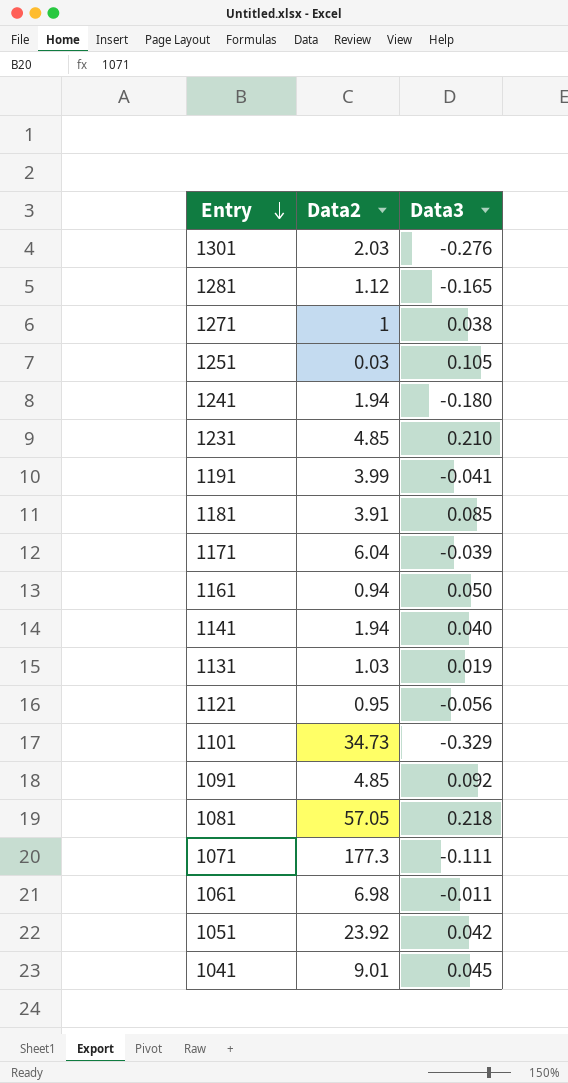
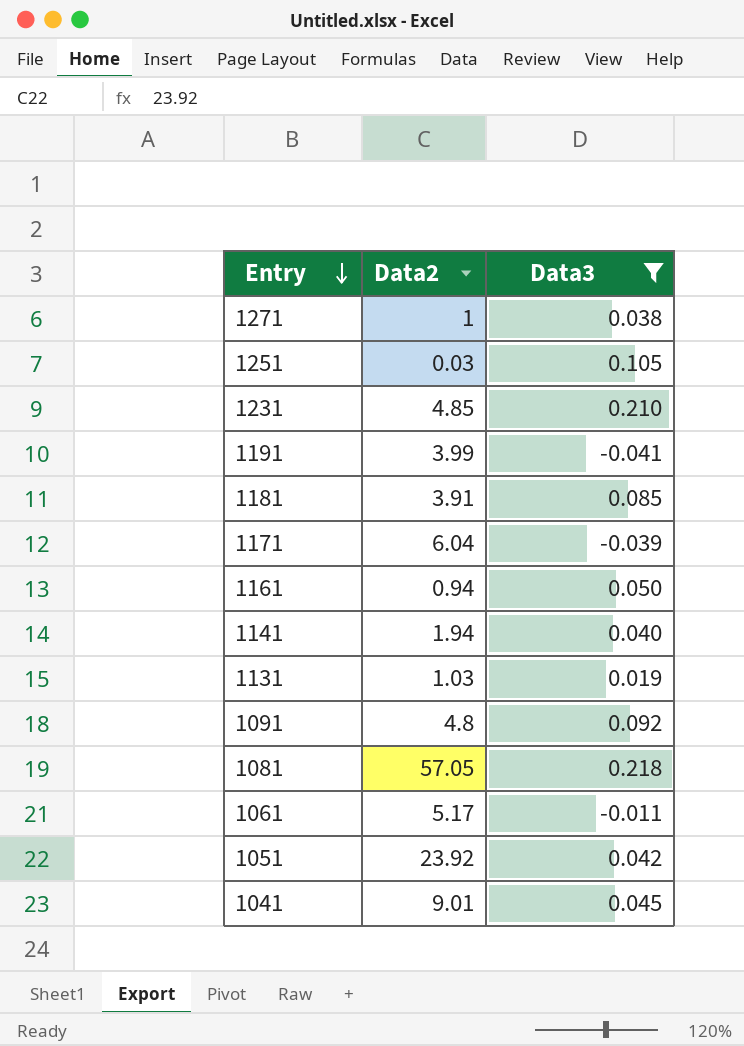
filter: none -> Data3 >= -0.041
1091 | Data2: 4.85 -> 4.8
1061 | Data2: 6.98 -> 5.17

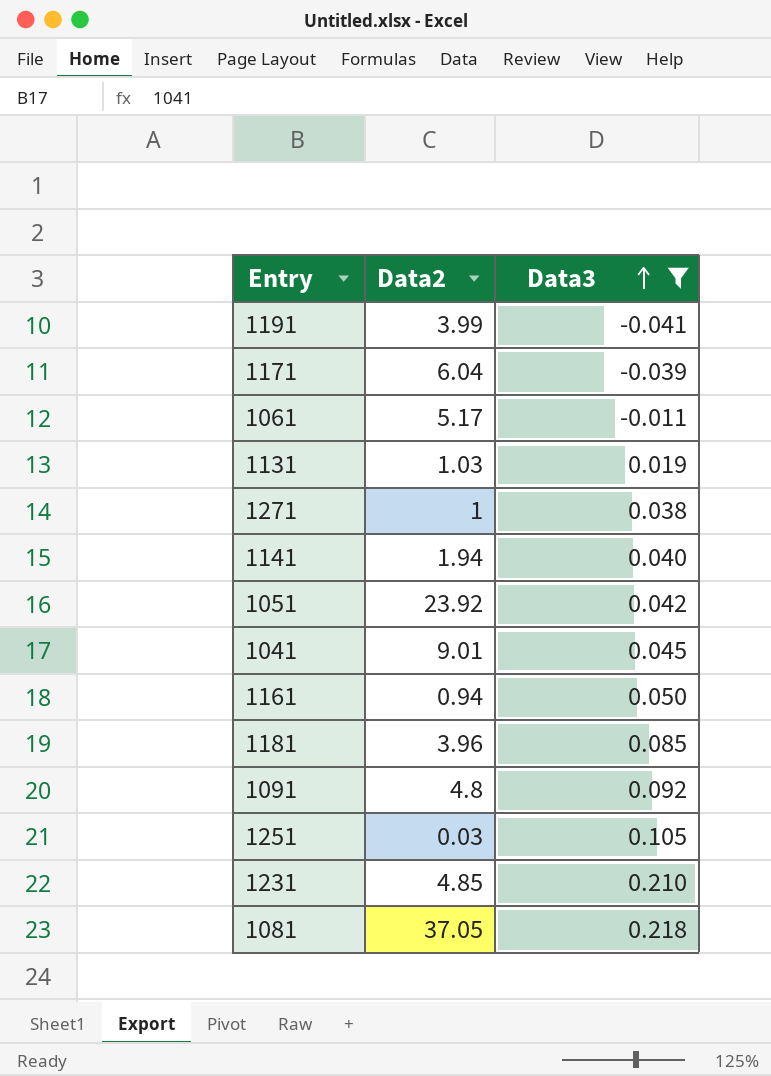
row order: Entry descending -> Data3 ascending
1181 | Data2: 3.91 -> 3.96
1081 | Data2: 57.05 -> 37.05

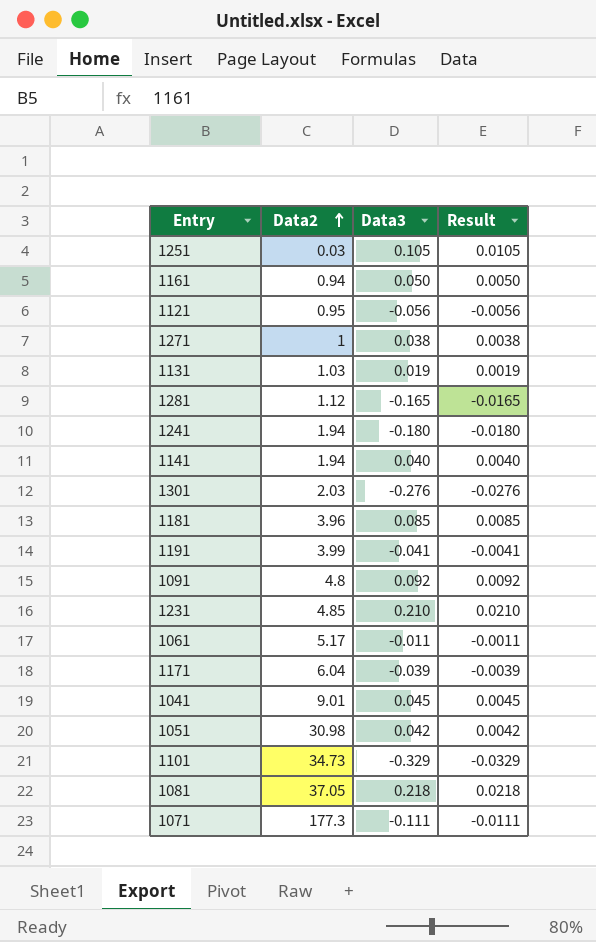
filter: Data3 >= -0.041 -> none
row order: Data3 ascending -> Data2 ascending
column Result | formula: none -> [Data3] * 0.1
1051 | Data2: 23.92 -> 30.98

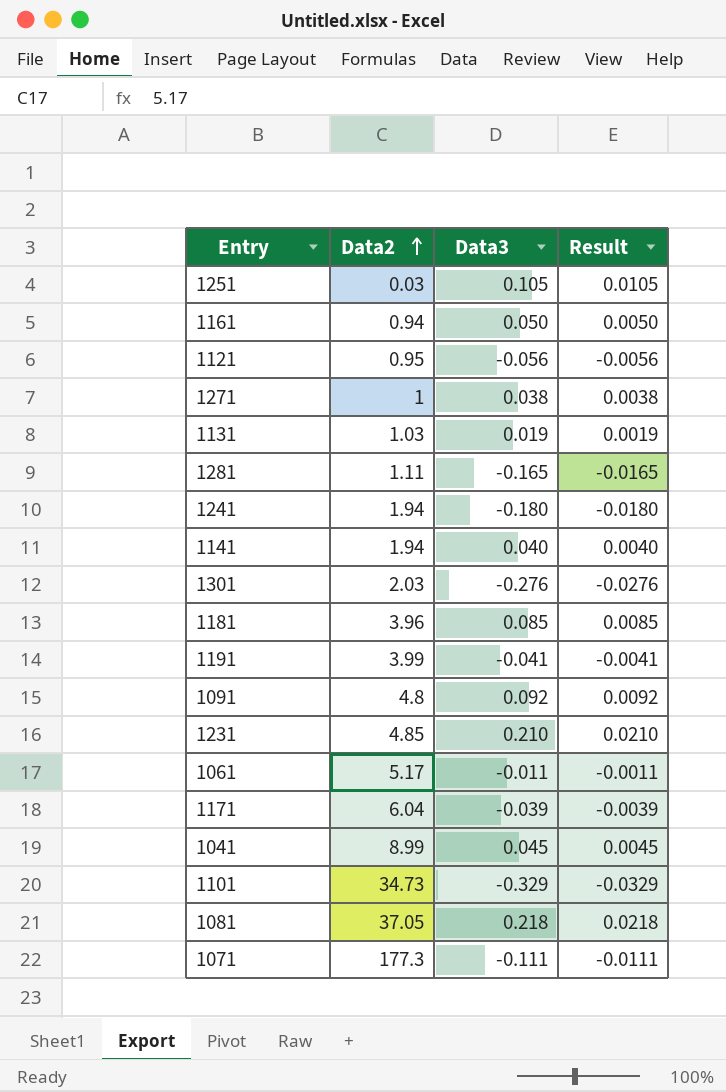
row 1051: 30.98 | 0.042 | 0.0042 -> none
1281 | Data2: 1.12 -> 1.11
1041 | Data2: 9.01 -> 8.99

